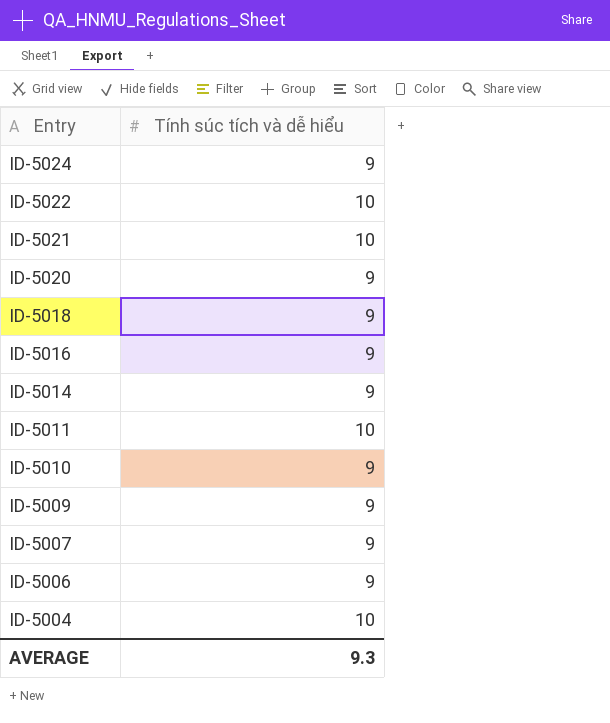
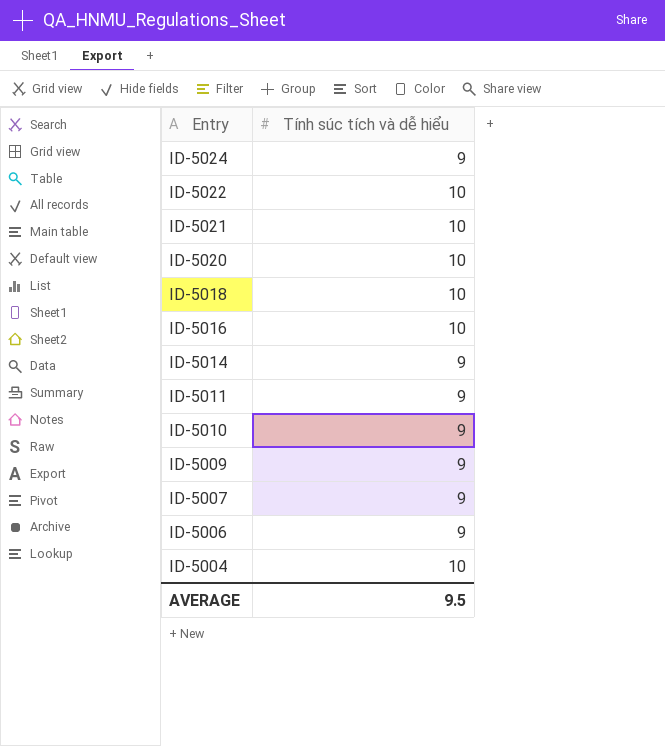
ID-5020 | Tính súc tích và dễ hiểu: 9 -> 10
ID-5018 | Tính súc tích và dễ hiểu: 9 -> 10
ID-5016 | Tính súc tích và dễ hiểu: 9 -> 10
ID-5011 | Tính súc tích và dễ hiểu: 10 -> 9
AVERAGE | Tính súc tích và dễ hiểu: 9.3 -> 9.5

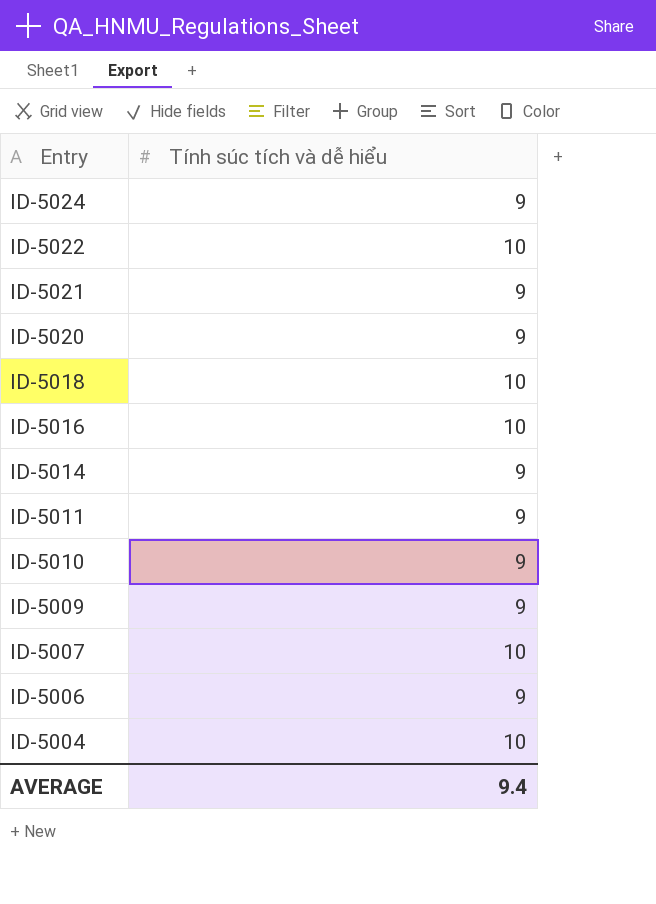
ID-5021 | Tính súc tích và dễ hiểu: 10 -> 9
ID-5020 | Tính súc tích và dễ hiểu: 10 -> 9
ID-5007 | Tính súc tích và dễ hiểu: 9 -> 10
AVERAGE | Tính súc tích và dễ hiểu: 9.5 -> 9.4

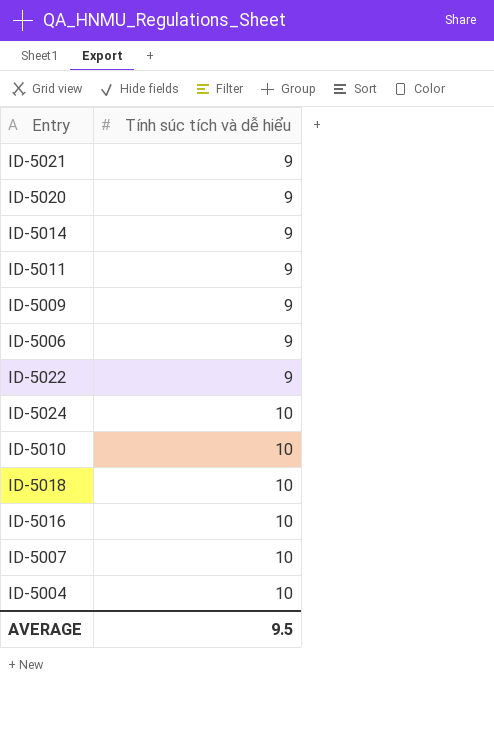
row order: Entry descending -> Tính súc tích và dễ hiểu ascending
ID-5022 | Tính súc tích và dễ hiểu: 10 -> 9
ID-5024 | Tính súc tích và dễ hiểu: 9 -> 10
ID-5010 | Tính súc tích và dễ hiểu: 9 -> 10
AVERAGE | Tính súc tích và dễ hiểu: 9.4 -> 9.5

